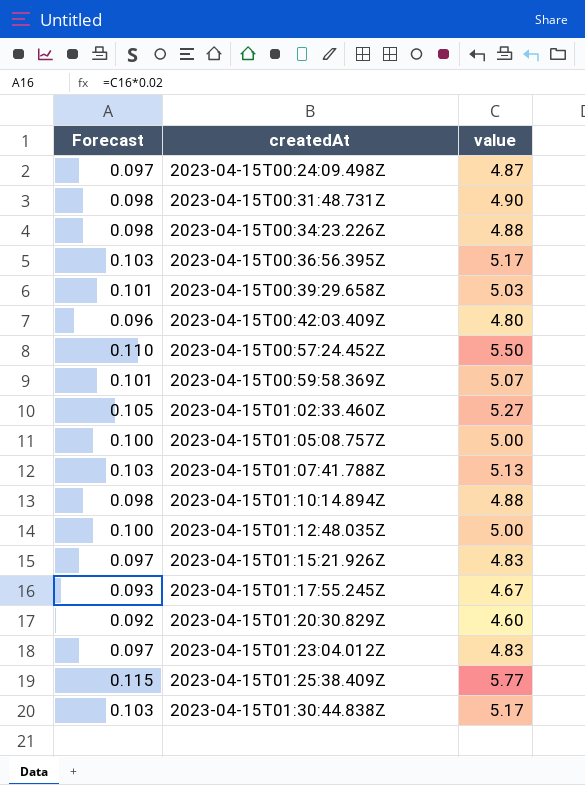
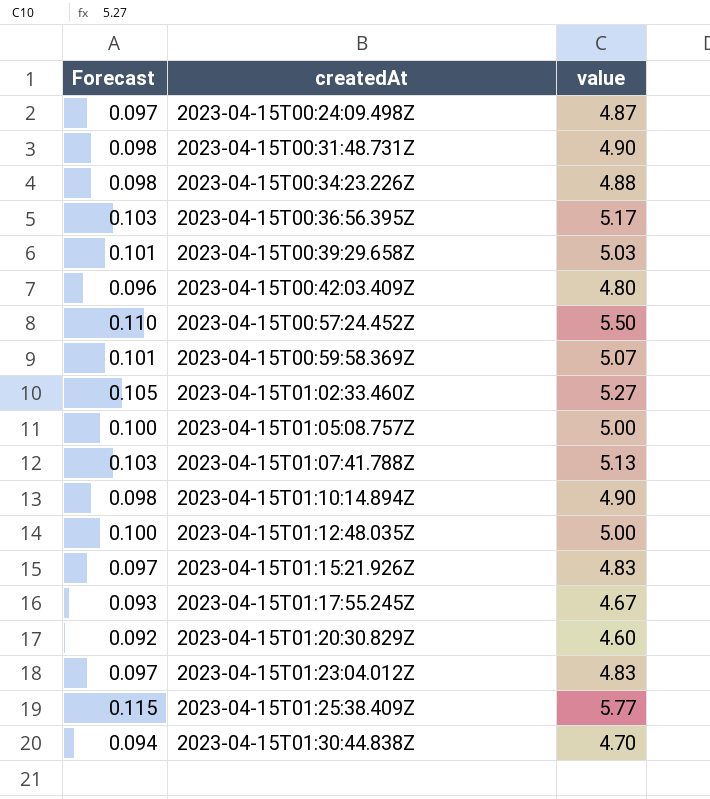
2023-04-15T01:10:14.894Z | value: 4.88 -> 4.90
2023-04-15T01:30:44.838Z | Forecast: 0.103 -> 0.094
2023-04-15T01:30:44.838Z | value: 5.17 -> 4.70

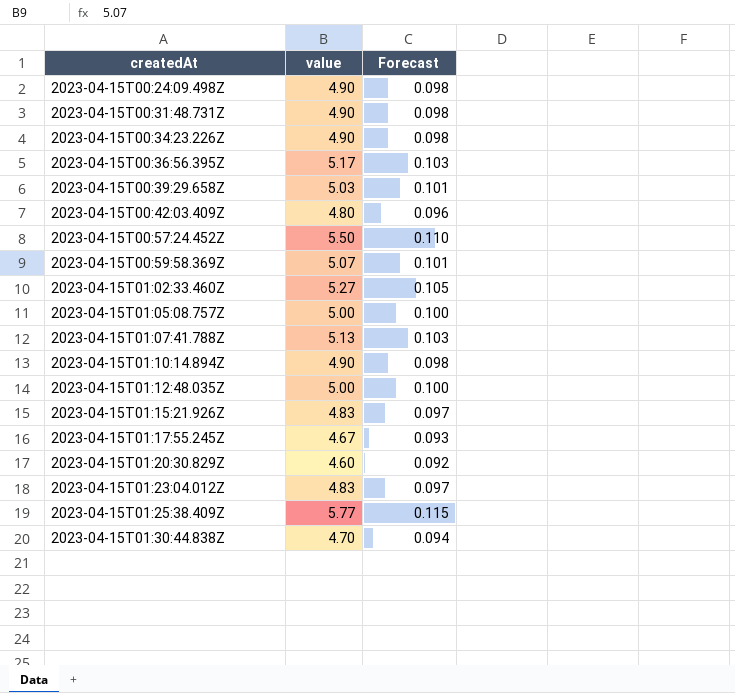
column Forecast | position: 1 -> 3
2023-04-15T00:24:09.498Z | value: 4.87 -> 4.90
2023-04-15T00:24:09.498Z | Forecast: 0.097 -> 0.098
2023-04-15T00:34:23.226Z | value: 4.88 -> 4.90

